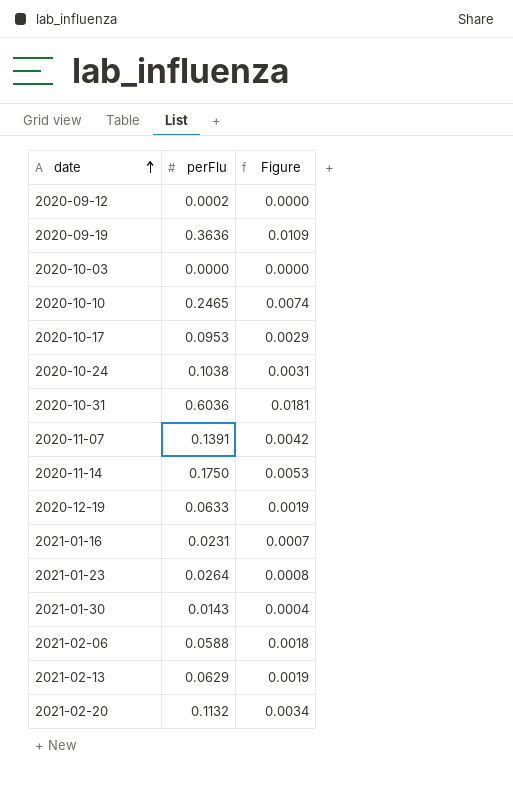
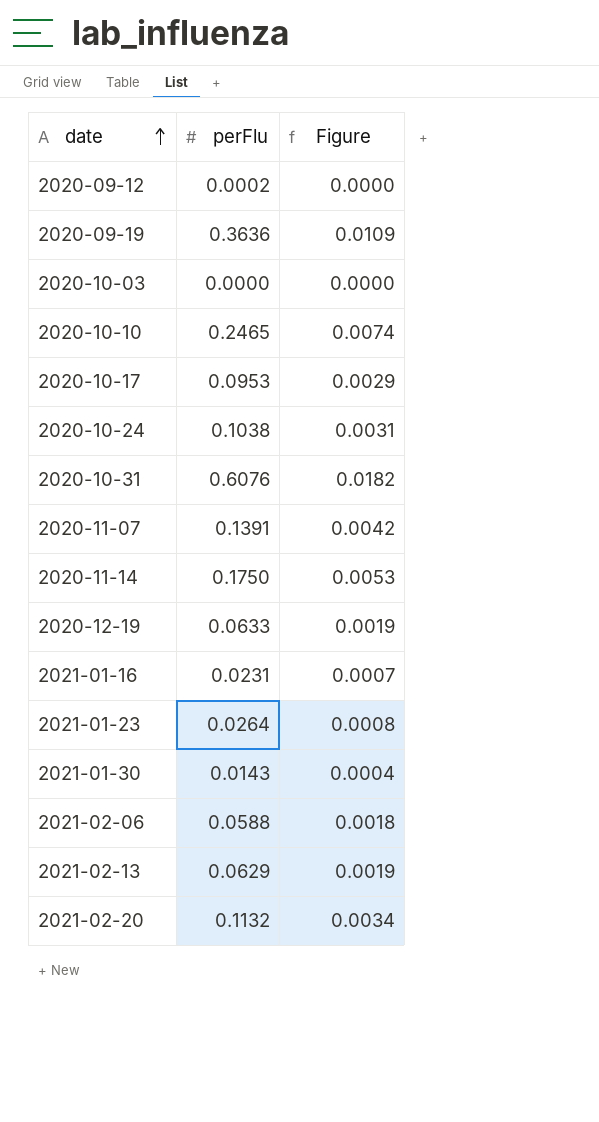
2020-10-31 | perFlu: 0.6036 -> 0.6076
2020-10-31 | Figure: 0.0181 -> 0.0182

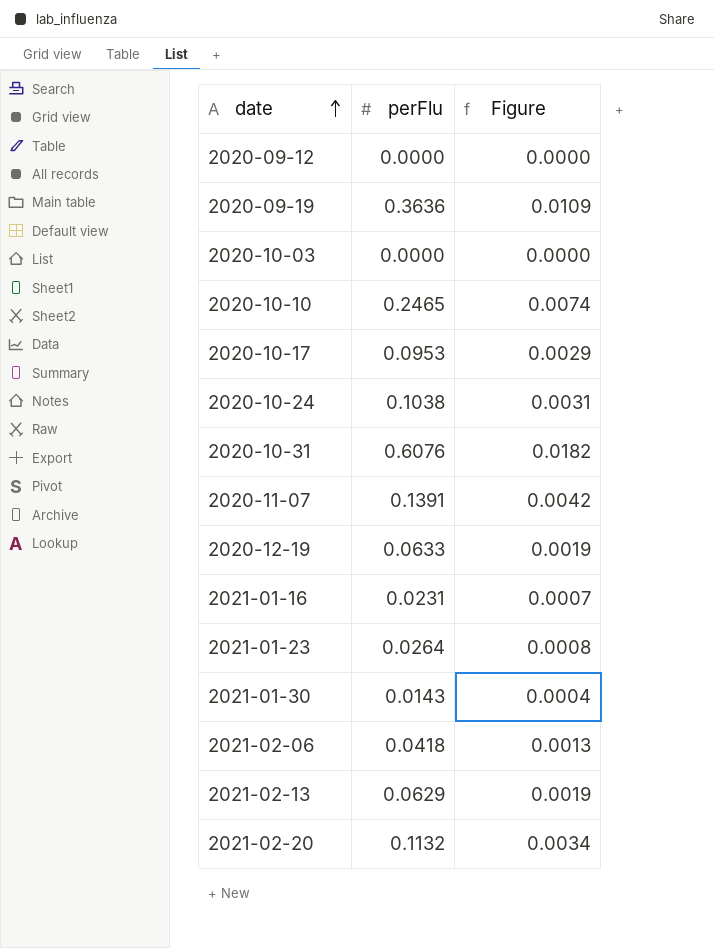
row 2020-11-14: 0.1750 | 0.0053 -> none
2020-09-12 | perFlu: 0.0002 -> 0.0000
2021-02-06 | perFlu: 0.0588 -> 0.0418
2021-02-06 | Figure: 0.0018 -> 0.0013

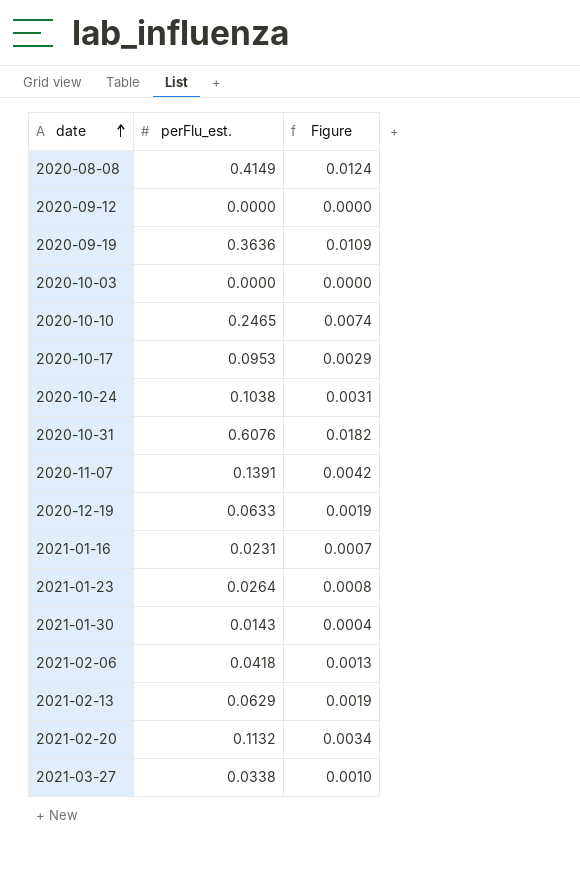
column name: perFlu -> perFlu_est.
row 2020-08-08: none -> 0.4149 | 0.0124
row 2021-03-27: none -> 0.0338 | 0.0010

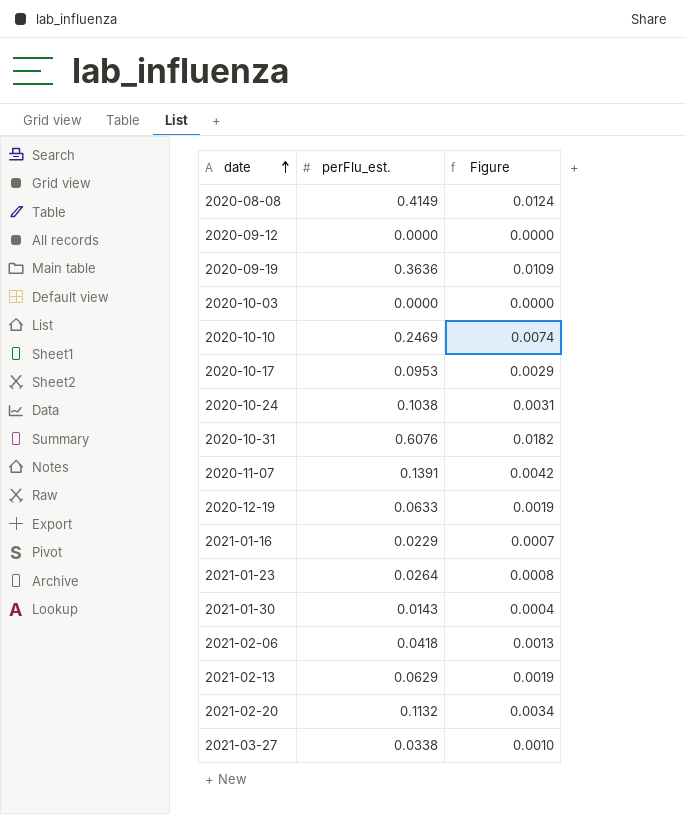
2020-10-10 | perFlu_est.: 0.2465 -> 0.2469
2021-01-16 | perFlu_est.: 0.0231 -> 0.0229

